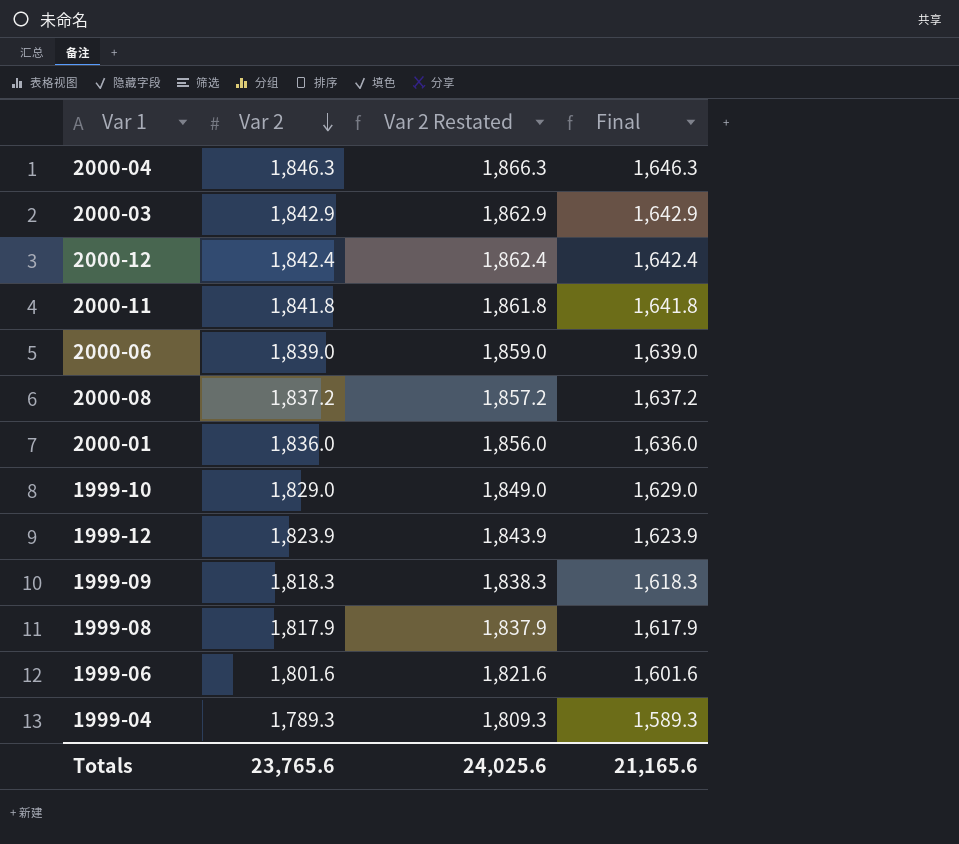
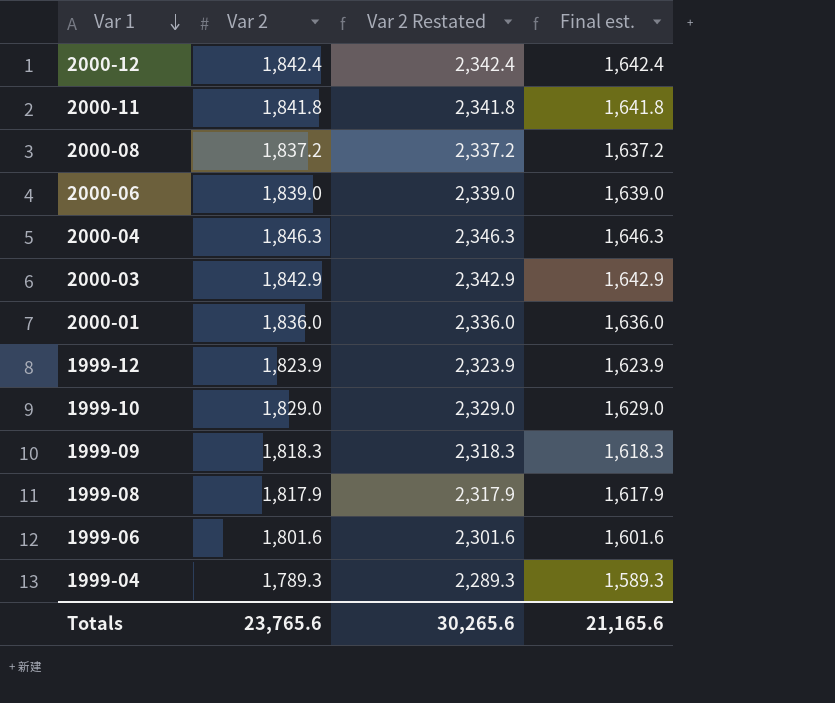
row order: Var 2 descending -> Var 1 descending
column Var 2 Restated | formula: [Var 2] + 20 -> [Var 2] + 500
column name: Final -> Final est.
Totals | Var 2 Restated: 24,025.6 -> 30,265.6

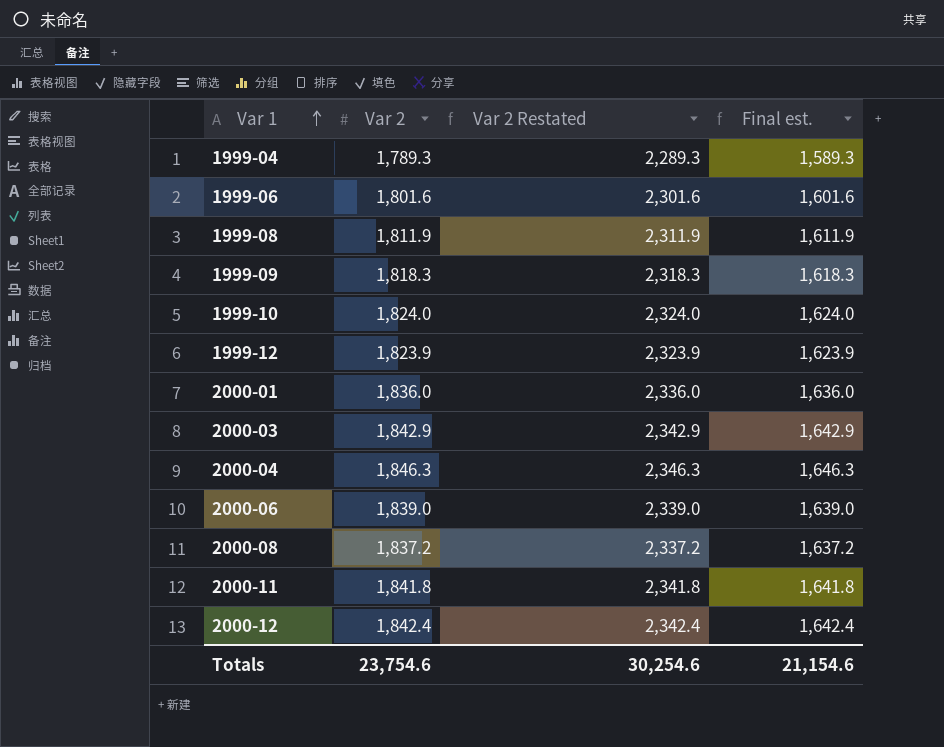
row order: Var 1 descending -> Var 1 ascending
1999-08 | Var 2: 1,817.9 -> 1,811.9
1999-08 | Var 2 Restated: 2,317.9 -> 2,311.9
1999-08 | Final est.: 1,617.9 -> 1,611.9
1999-10 | Var 2: 1,829.0 -> 1,824.0
1999-10 | Var 2 Restated: 2,329.0 -> 2,324.0
1999-10 | Final est.: 1,629.0 -> 1,624.0
Totals | Var 2: 23,765.6 -> 23,754.6
Totals | Var 2 Restated: 30,265.6 -> 30,254.6
Totals | Final est.: 21,165.6 -> 21,154.6

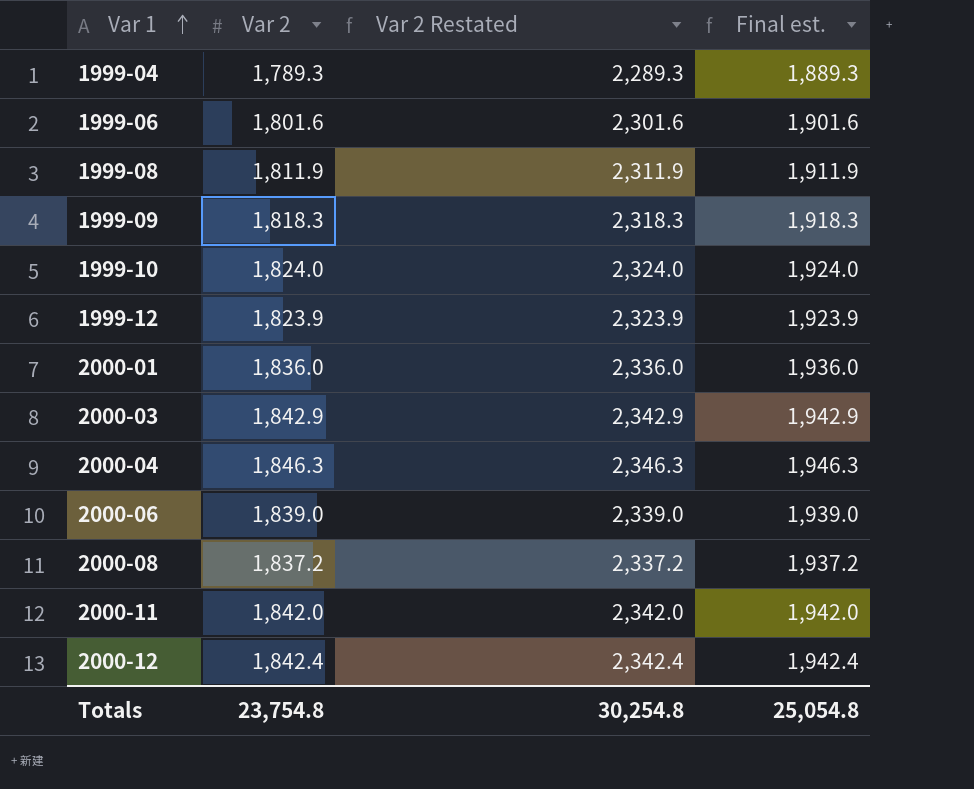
column Final est. | formula: [Var 2] - 200 -> [Var 2] + 100
2000-11 | Var 2: 1,841.8 -> 1,842.0
2000-11 | Var 2 Restated: 2,341.8 -> 2,342.0
Totals | Var 2: 23,754.6 -> 23,754.8
Totals | Var 2 Restated: 30,254.6 -> 30,254.8
Totals | Final est.: 21,154.6 -> 25,054.8

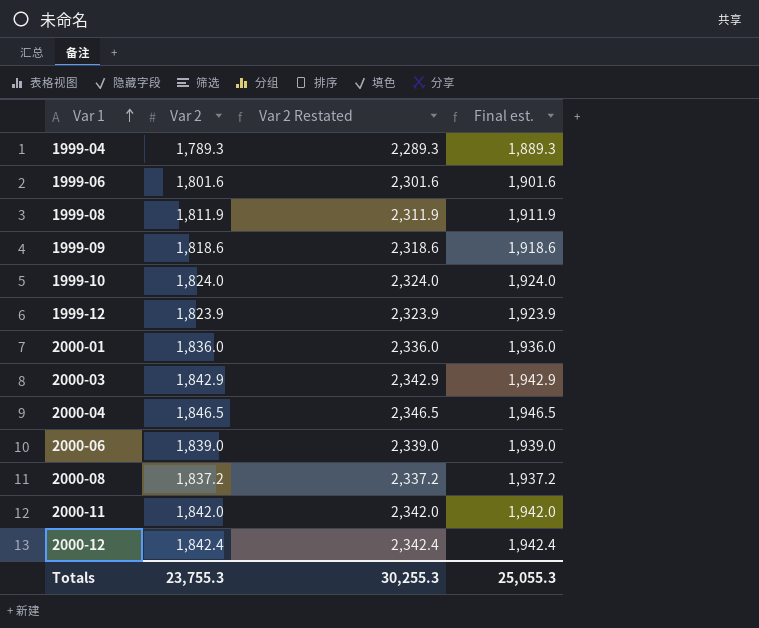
1999-09 | Var 2: 1,818.3 -> 1,818.6
1999-09 | Var 2 Restated: 2,318.3 -> 2,318.6
1999-09 | Final est.: 1,918.3 -> 1,918.6
2000-04 | Var 2: 1,846.3 -> 1,846.5
2000-04 | Var 2 Restated: 2,346.3 -> 2,346.5
2000-04 | Final est.: 1,946.3 -> 1,946.5
Totals | Var 2: 23,754.8 -> 23,755.3
Totals | Var 2 Restated: 30,254.8 -> 30,255.3
Totals | Final est.: 25,054.8 -> 25,055.3

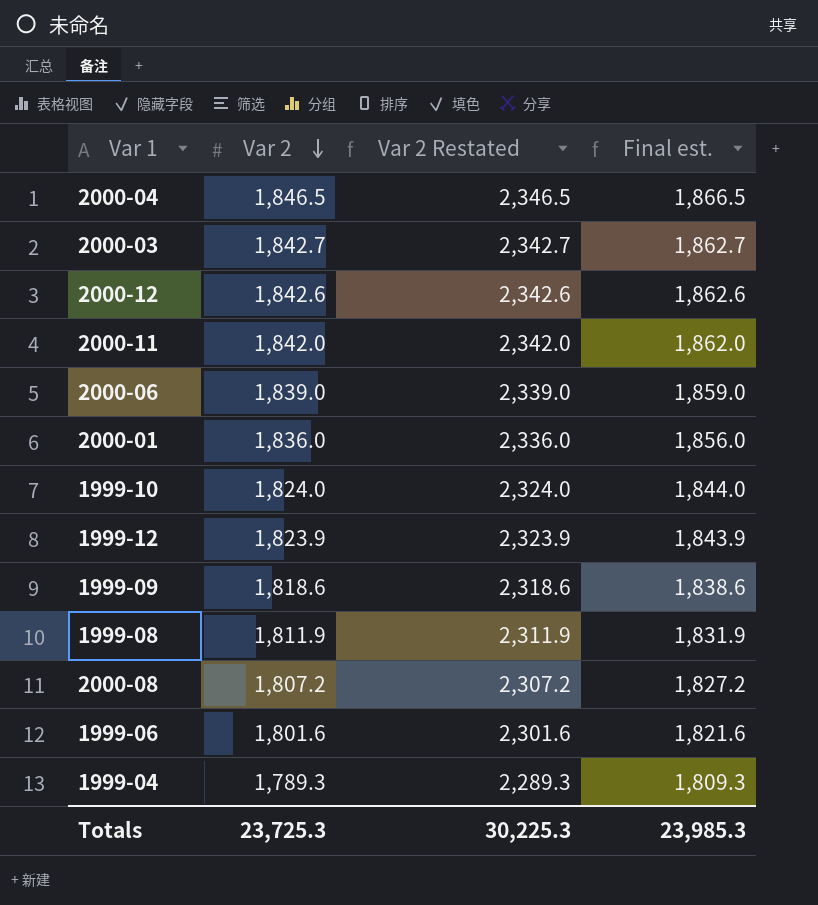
row order: Var 1 ascending -> Var 2 descending
column Final est. | formula: [Var 2] + 100 -> [Var 2] + 20
2000-03 | Var 2: 1,842.9 -> 1,842.7
2000-03 | Var 2 Restated: 2,342.9 -> 2,342.7
2000-12 | Var 2: 1,842.4 -> 1,842.6
2000-12 | Var 2 Restated: 2,342.4 -> 2,342.6
2000-08 | Var 2: 1,837.2 -> 1,807.2
2000-08 | Var 2 Restated: 2,337.2 -> 2,307.2
Totals | Var 2: 23,755.3 -> 23,725.3
Totals | Var 2 Restated: 30,255.3 -> 30,225.3
Totals | Final est.: 25,055.3 -> 23,985.3

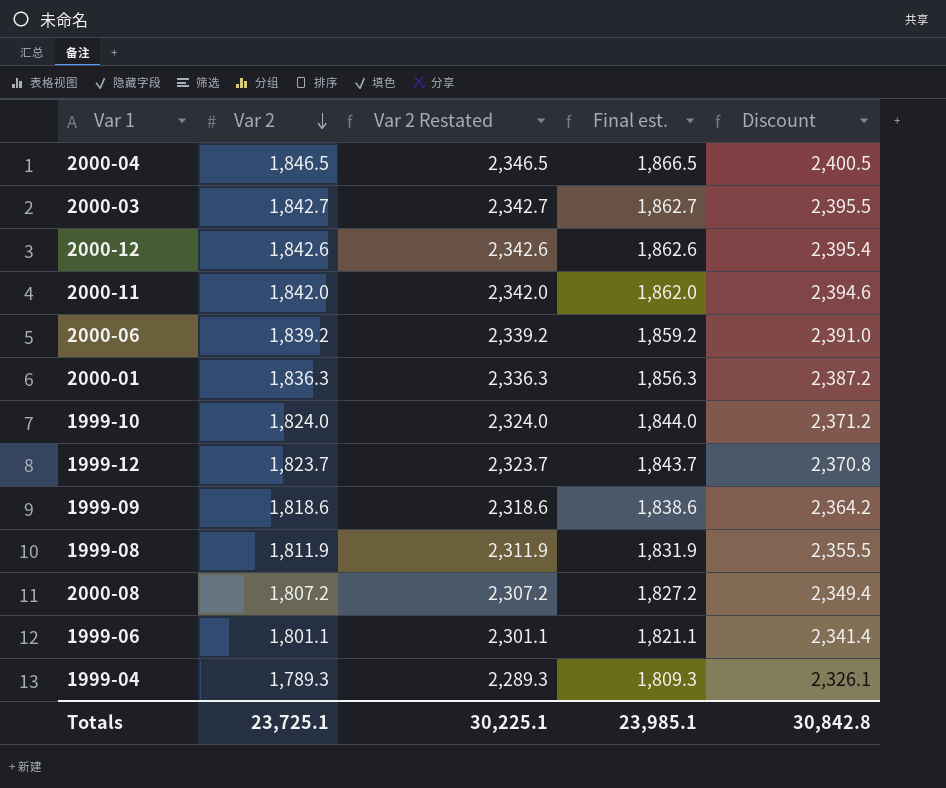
column Discount | formula: none -> [Var 2] * 1.3
2000-06 | Var 2: 1,839.0 -> 1,839.2
2000-06 | Var 2 Restated: 2,339.0 -> 2,339.2
2000-06 | Final est.: 1,859.0 -> 1,859.2
2000-01 | Var 2: 1,836.0 -> 1,836.3
2000-01 | Var 2 Restated: 2,336.0 -> 2,336.3
2000-01 | Final est.: 1,856.0 -> 1,856.3
1999-12 | Var 2: 1,823.9 -> 1,823.7
1999-12 | Var 2 Restated: 2,323.9 -> 2,323.7
1999-12 | Final est.: 1,843.9 -> 1,843.7
1999-06 | Var 2: 1,801.6 -> 1,801.1
1999-06 | Var 2 Restated: 2,301.6 -> 2,301.1
1999-06 | Final est.: 1,821.6 -> 1,821.1
Totals | Var 2: 23,725.3 -> 23,725.1
Totals | Var 2 Restated: 30,225.3 -> 30,225.1
Totals | Final est.: 23,985.3 -> 23,985.1

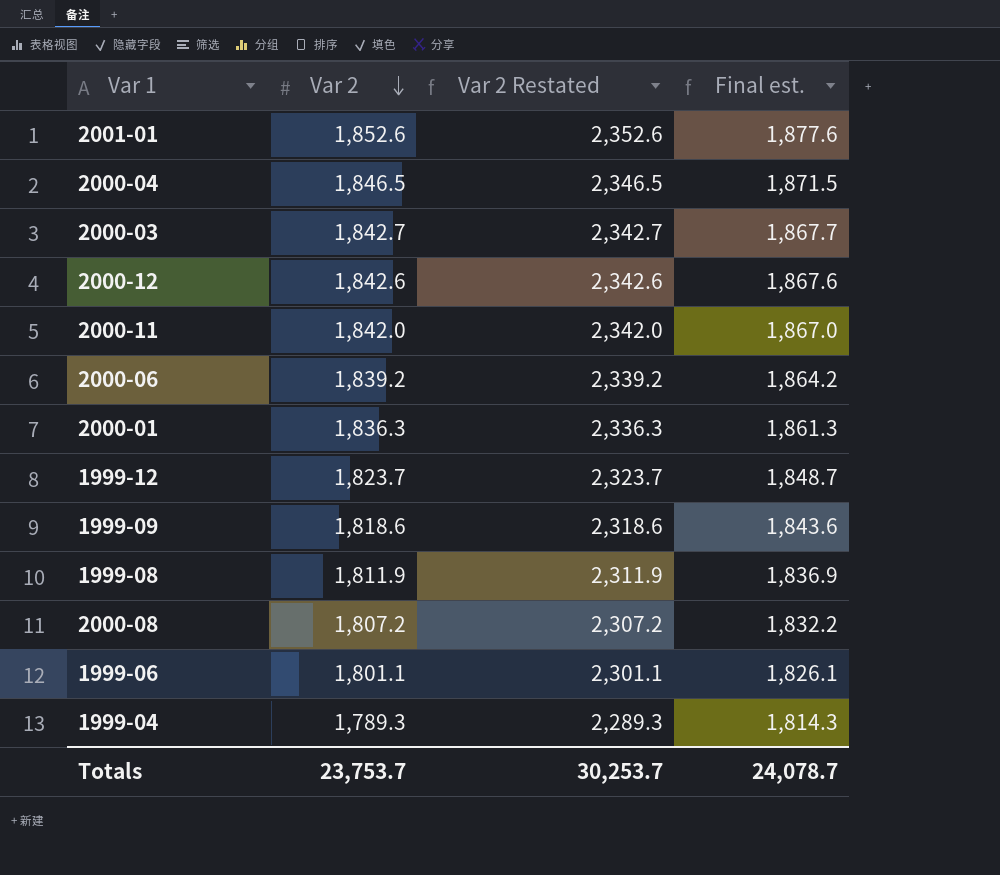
column Discount | formula: [Var 2] * 1.3 -> none
column Final est. | formula: [Var 2] + 20 -> [Var 2] + 25
row 1999-10: 1,824.0 | 2,324.0 | 1,844.0 | 2,371.2 -> none
row 2001-01: none -> 1,852.6 | 2,352.6 | 1,877.6
Totals | Var 2: 23,725.1 -> 23,753.7
Totals | Var 2 Restated: 30,225.1 -> 30,253.7
Totals | Final est.: 23,985.1 -> 24,078.7

